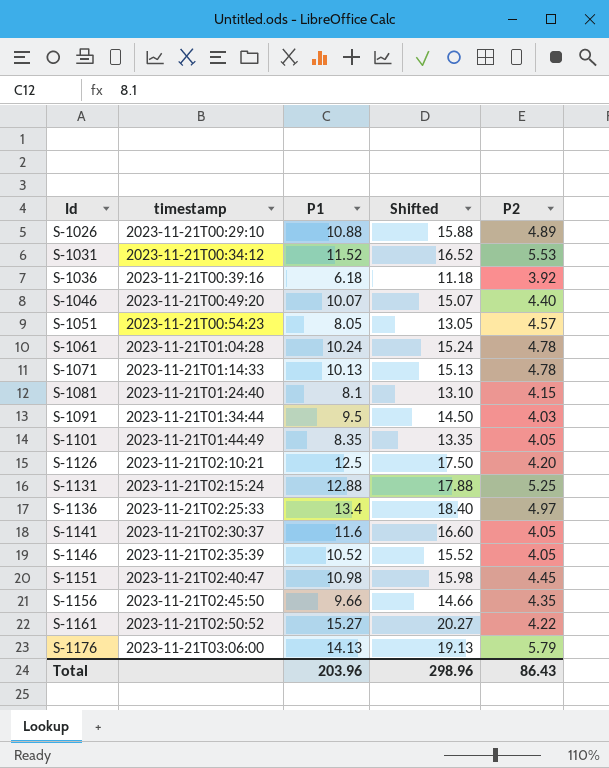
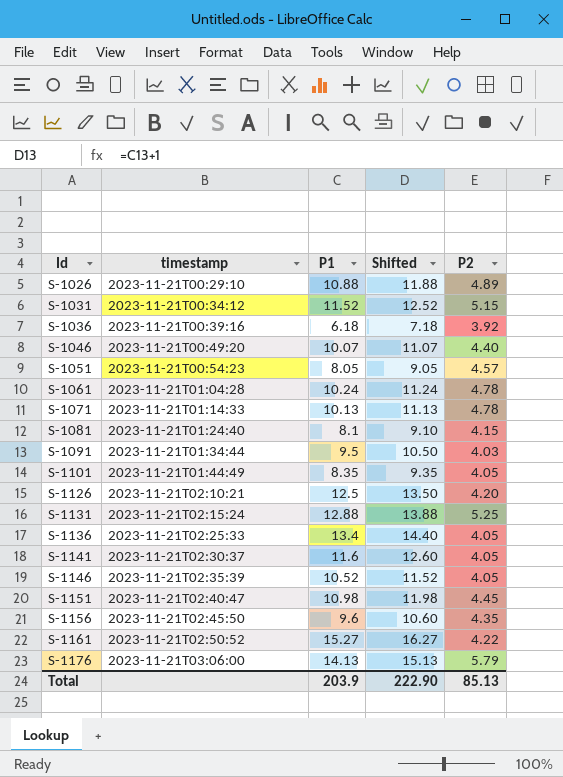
column Shifted | formula: [P1] + 5 -> [P1] + 1
S-1031 | P2: 5.53 -> 5.15
S-1136 | P2: 4.97 -> 4.05
S-1156 | P1: 9.66 -> 9.6
Total | P1: 203.96 -> 203.9
Total | Shifted: 298.96 -> 222.90
Total | P2: 86.43 -> 85.13

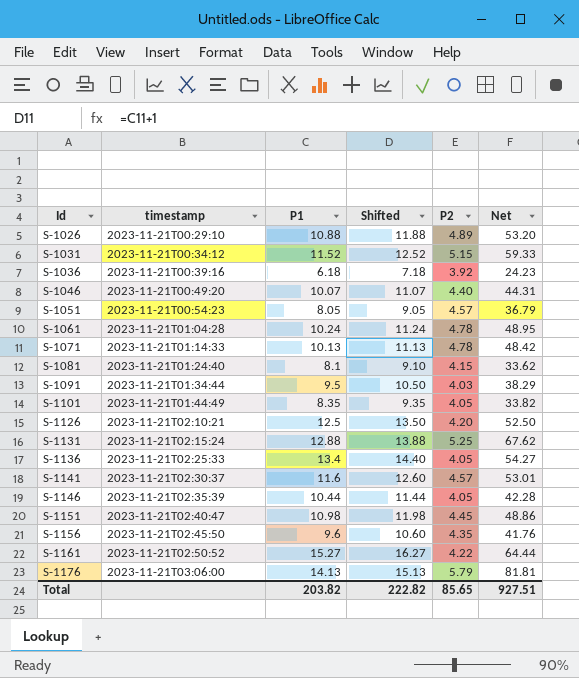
column Net | formula: none -> [P1] * [P2]
S-1141 | P2: 4.05 -> 4.57
S-1146 | P1: 10.52 -> 10.44
S-1146 | Shifted: 11.52 -> 11.44
Total | P1: 203.9 -> 203.82
Total | Shifted: 222.90 -> 222.82
Total | P2: 85.13 -> 85.65

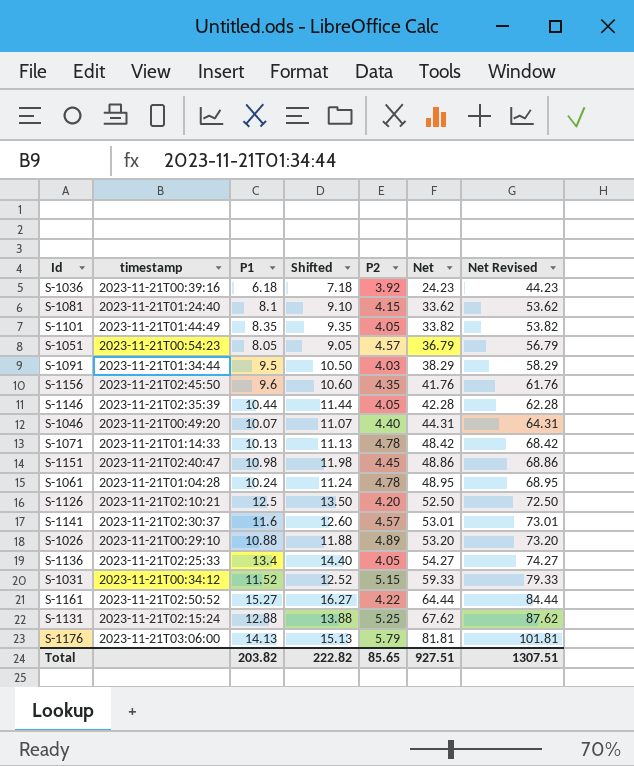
row order: Id ascending -> Net ascending
column Net Revised | formula: none -> [Net] + 20

